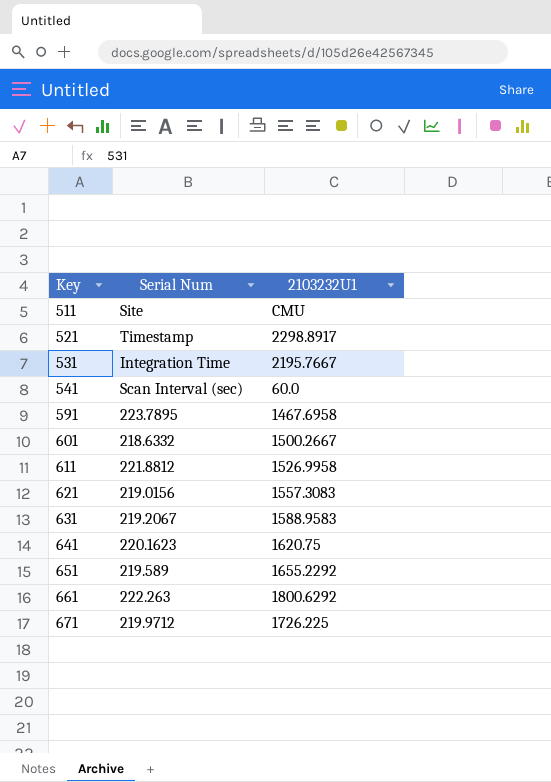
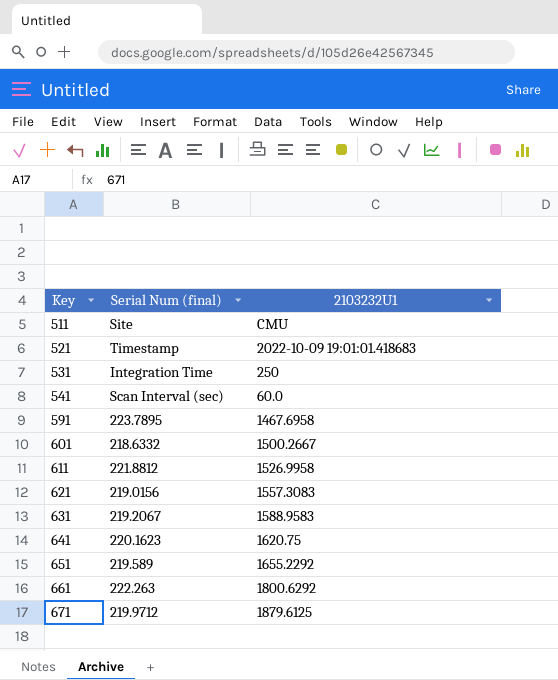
column name: Serial Num -> Serial Num (final)
521 | 2103232U1: 2298.8917 -> 2022-10-09 19:01:01.418683
531 | 2103232U1: 2195.7667 -> 250
671 | 2103232U1: 1726.225 -> 1879.6125

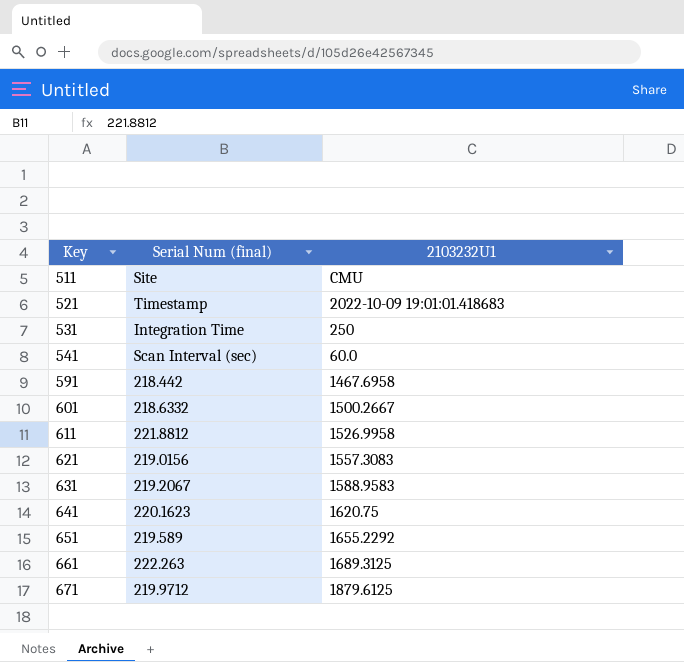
591 | Serial Num (final): 223.7895 -> 218.442
661 | 2103232U1: 1800.6292 -> 1689.3125

